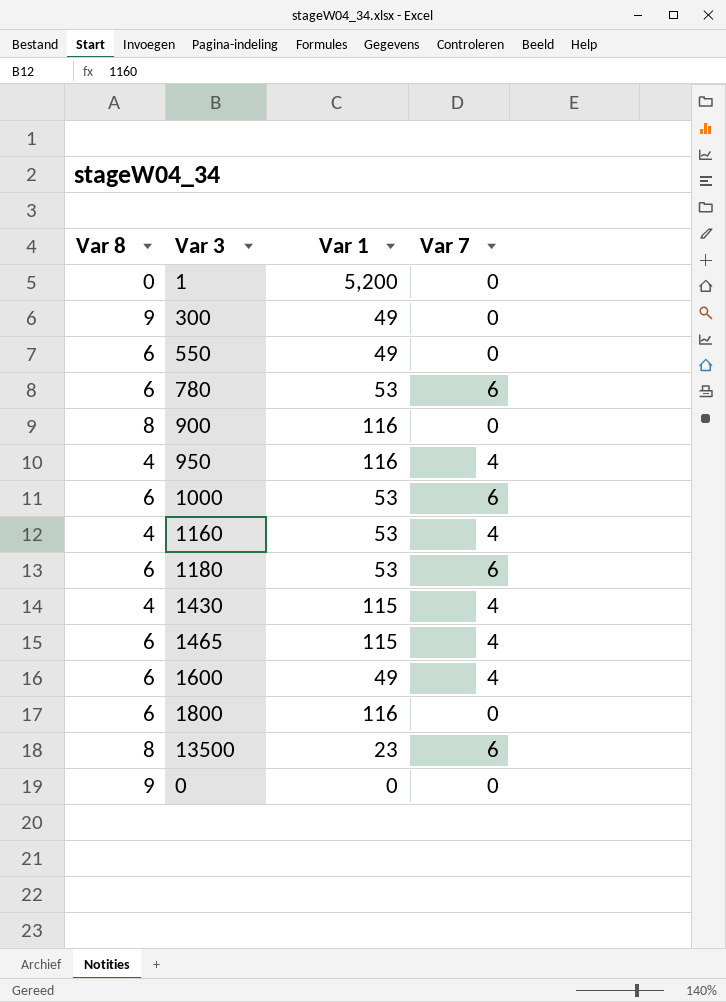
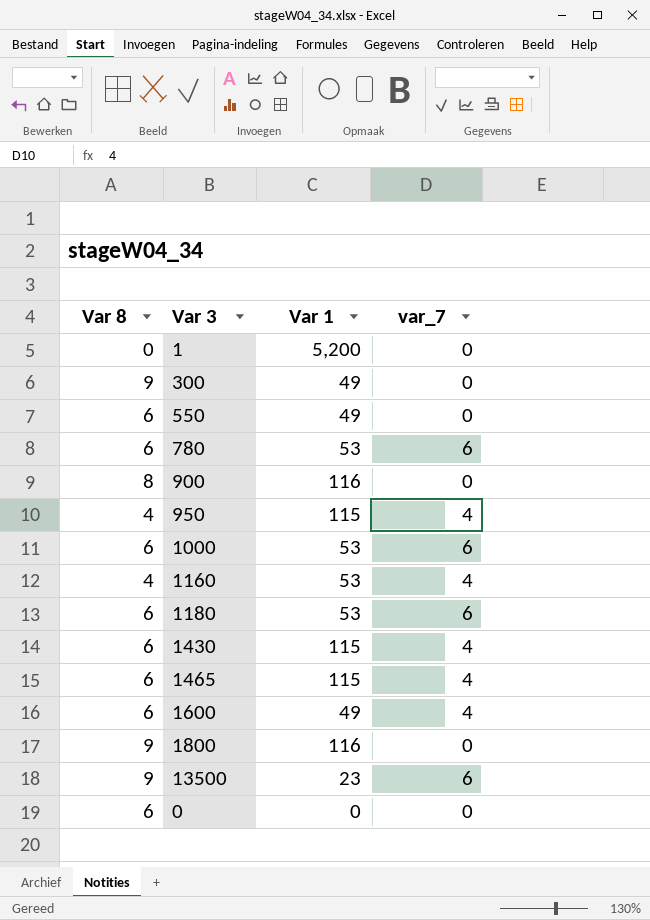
column name: Var 7 -> var_7
950 | Var 1: 116 -> 115
1430 | Var 8: 4 -> 6
1800 | Var 8: 6 -> 9
13500 | Var 8: 8 -> 9
0 | Var 8: 9 -> 6

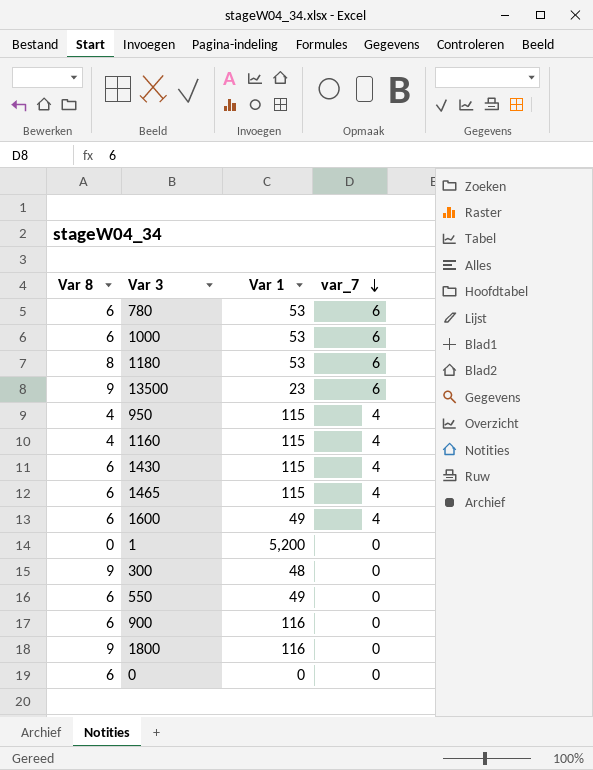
row order: none -> var_7 descending
1180 | Var 8: 6 -> 8
1160 | Var 1: 53 -> 115
300 | Var 1: 49 -> 48
900 | Var 8: 8 -> 6

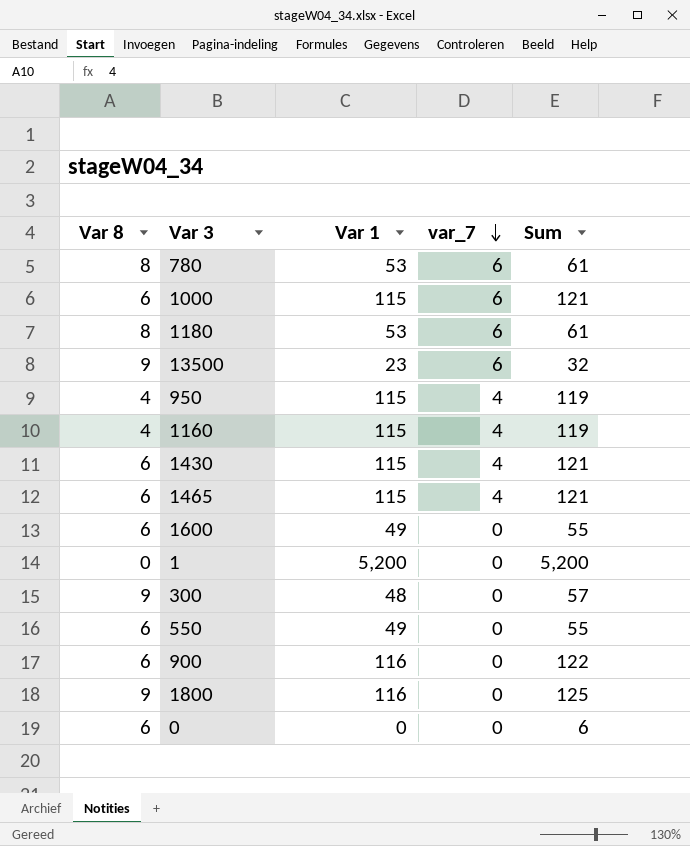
column Sum | formula: none -> [Var 8] + [Var 1]
780 | Var 8: 6 -> 8
1000 | Var 1: 53 -> 115
1600 | var_7: 4 -> 0

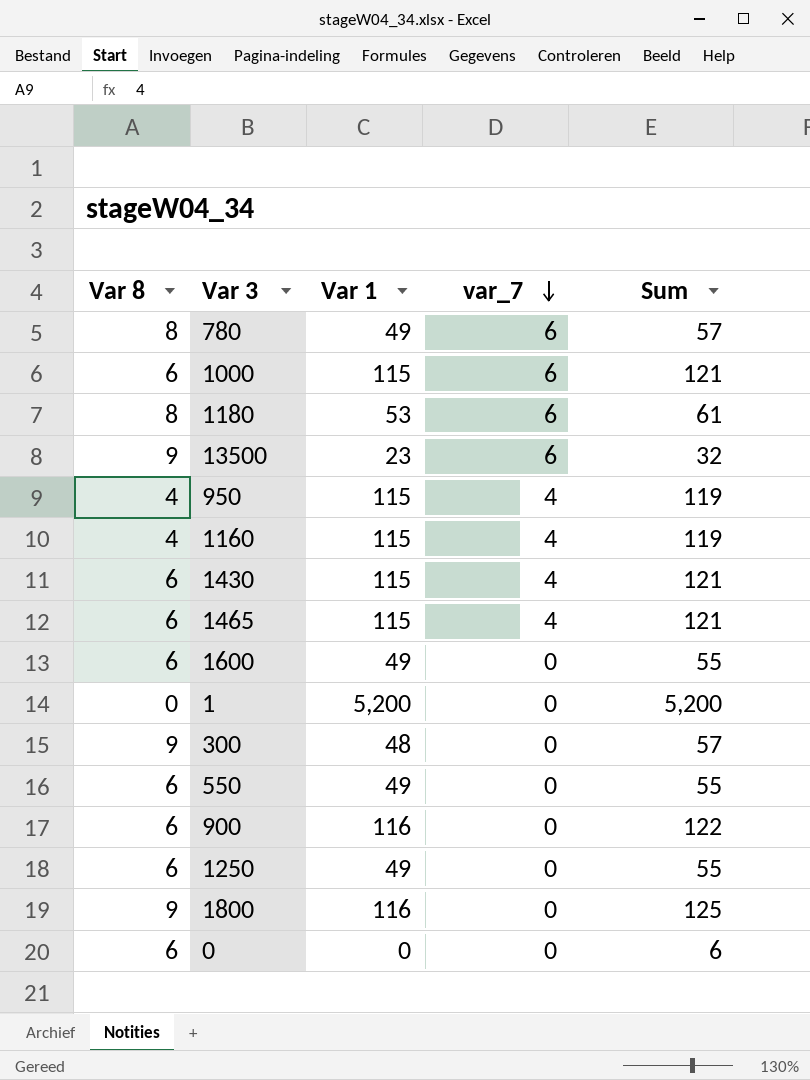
780 | Var 1: 53 -> 49
780 | Sum: 61 -> 57
row 1250: none -> 6 | 49 | 0 | 55

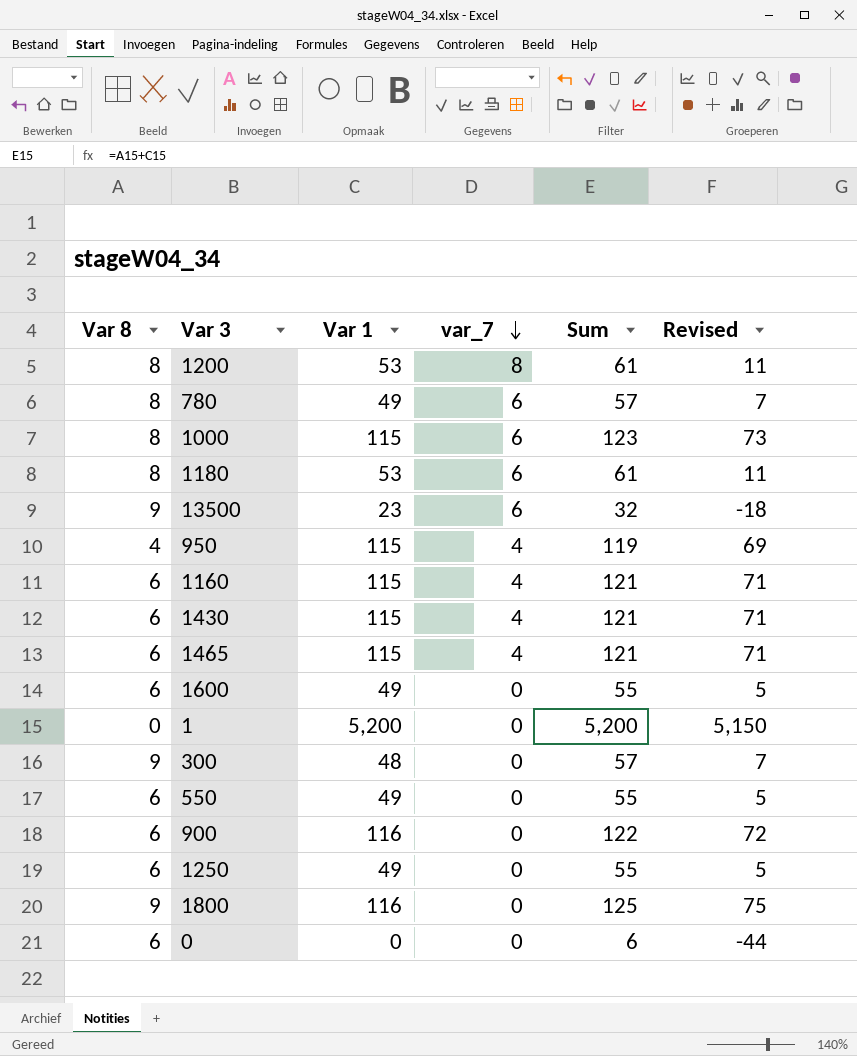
column Revised | formula: none -> [Sum] - 50
row 1200: none -> 8 | 53 | 8 | 61 | 11
1000 | Var 8: 6 -> 8
1000 | Sum: 121 -> 123
1160 | Var 8: 4 -> 6
1160 | Sum: 119 -> 121

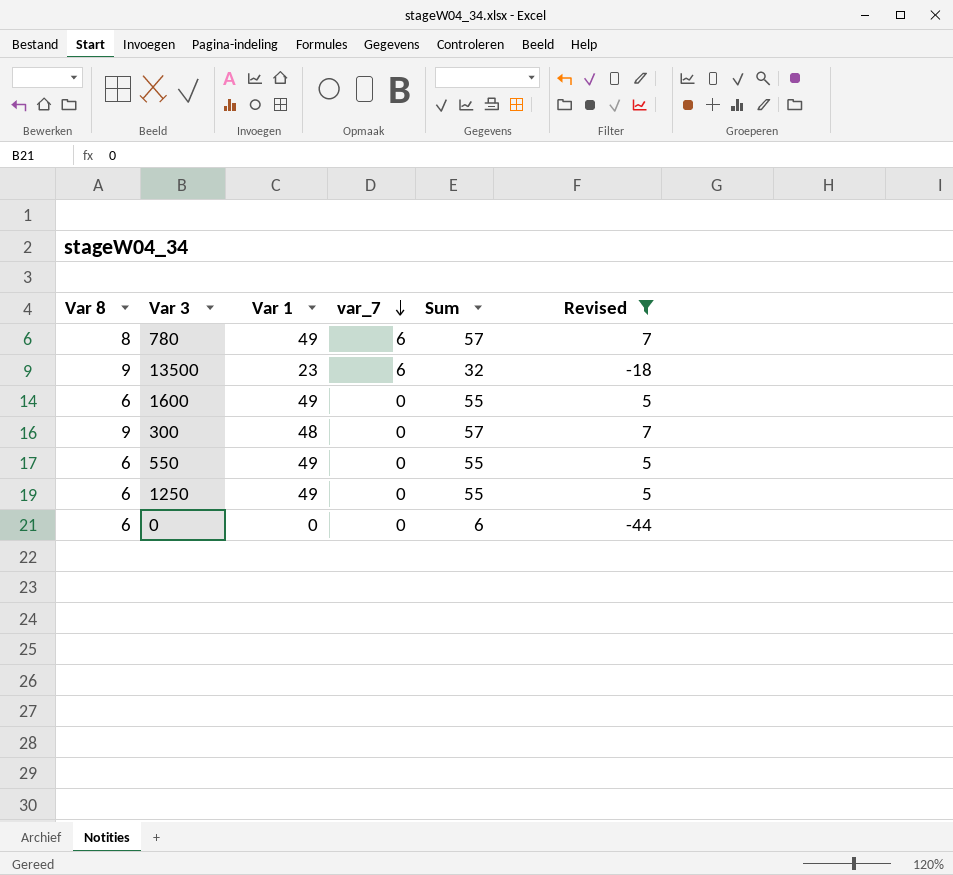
filter: none -> Revised <= 7

